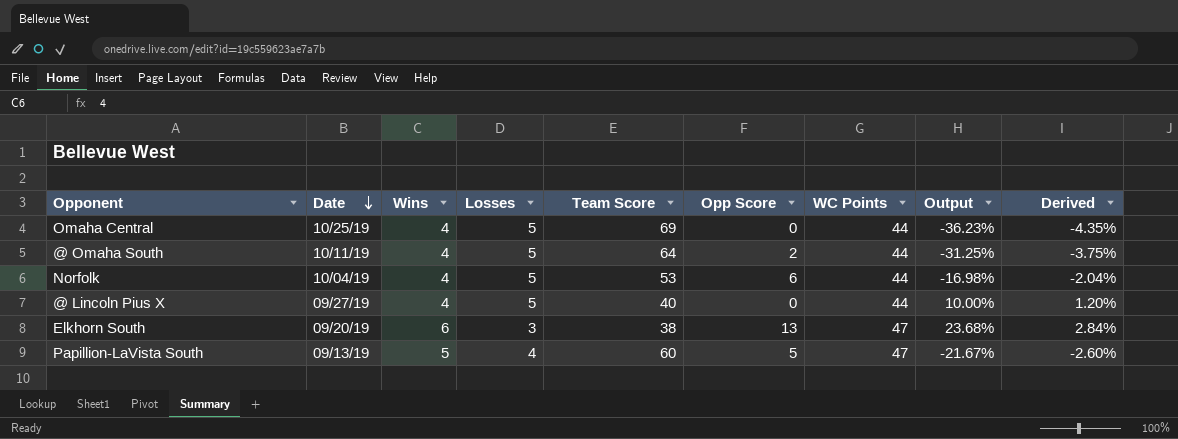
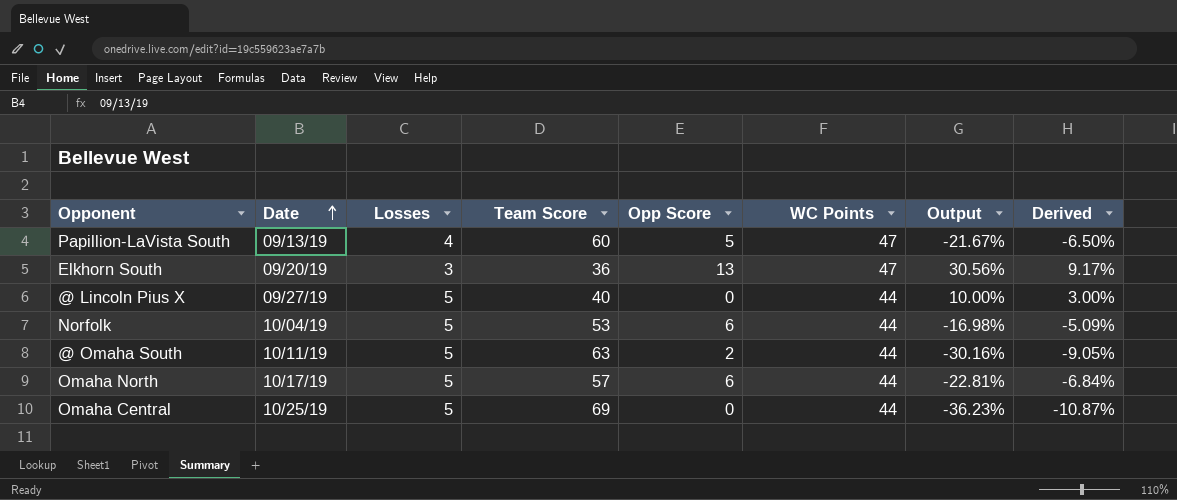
row order: Date descending -> Date ascending
column Wins | position: 3 -> none
column Derived | formula: [Output] * 0.12 -> [Output] * 0.3
Elkhorn South | Team Score: 38 -> 36
Elkhorn South | Output: 23.68% -> 30.56%
@ Omaha South | Team Score: 64 -> 63
@ Omaha South | Output: -31.25% -> -30.16%
row Omaha North: none -> 10/17/19 | 5 | 57 | 6 | 44 | -22.81% | -6.84%

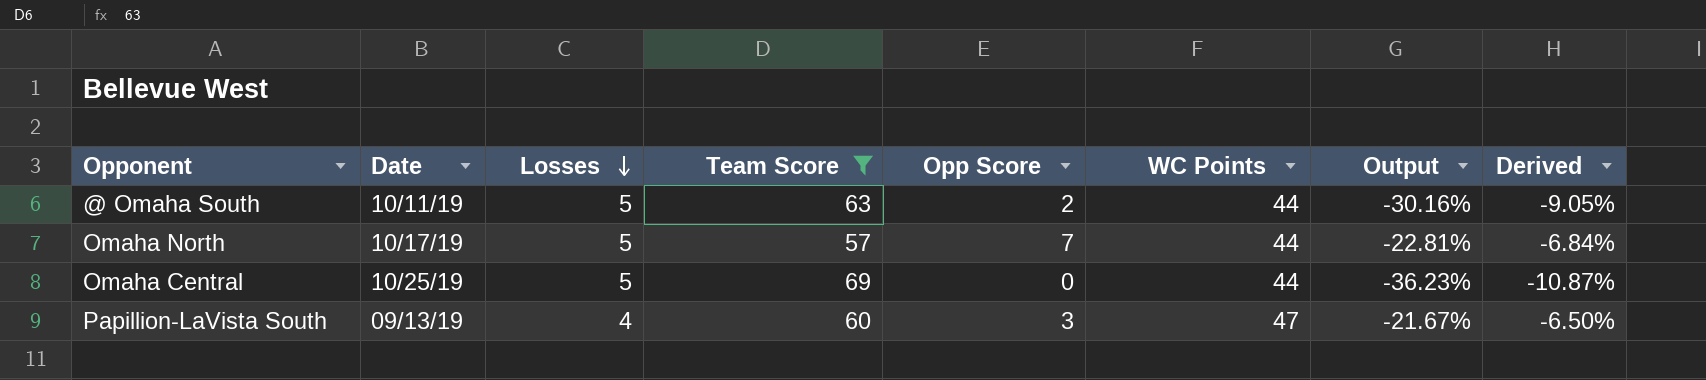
filter: none -> Team Score >= 57
row order: Date ascending -> Losses descending
Omaha North | Opp Score: 6 -> 7
Papillion-LaVista South | Opp Score: 5 -> 3

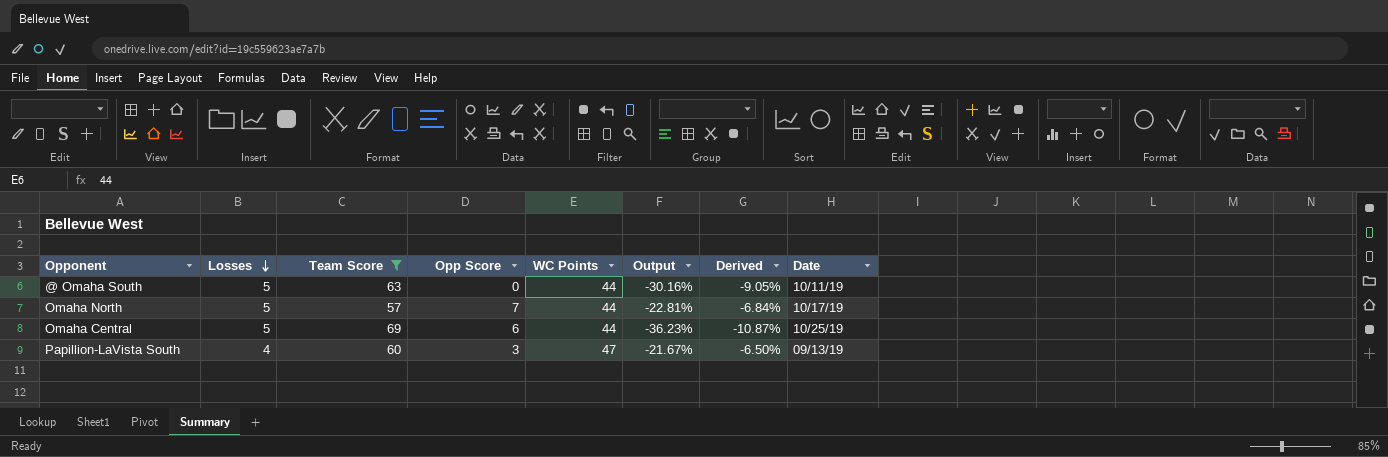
column Date | position: 2 -> 8
@ Omaha South | Opp Score: 2 -> 0
Omaha Central | Opp Score: 0 -> 6

